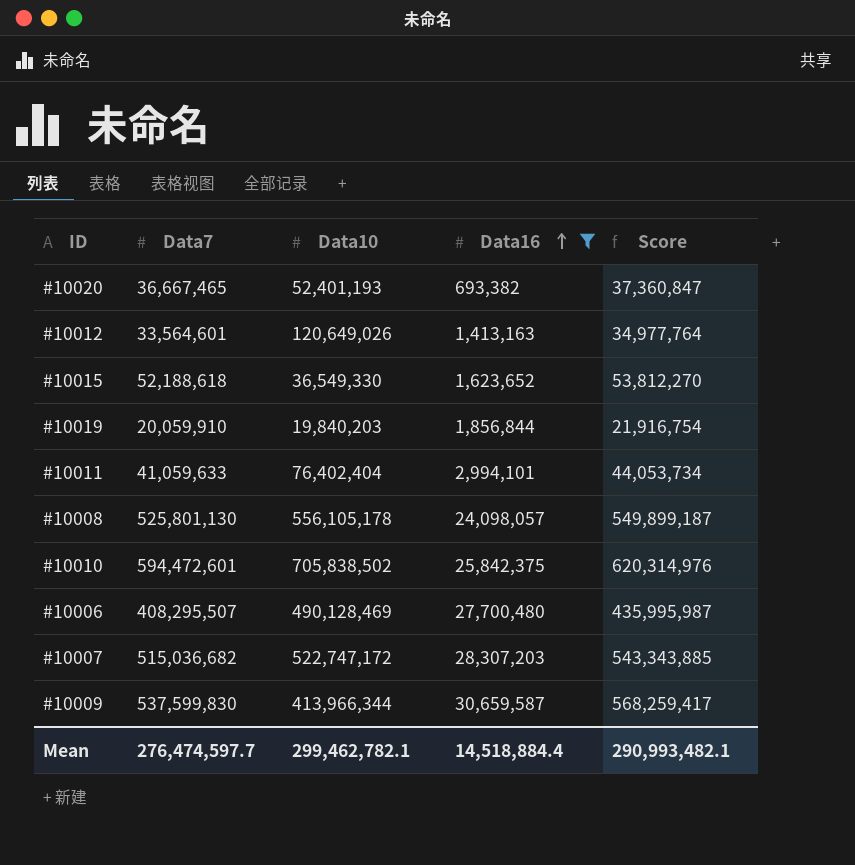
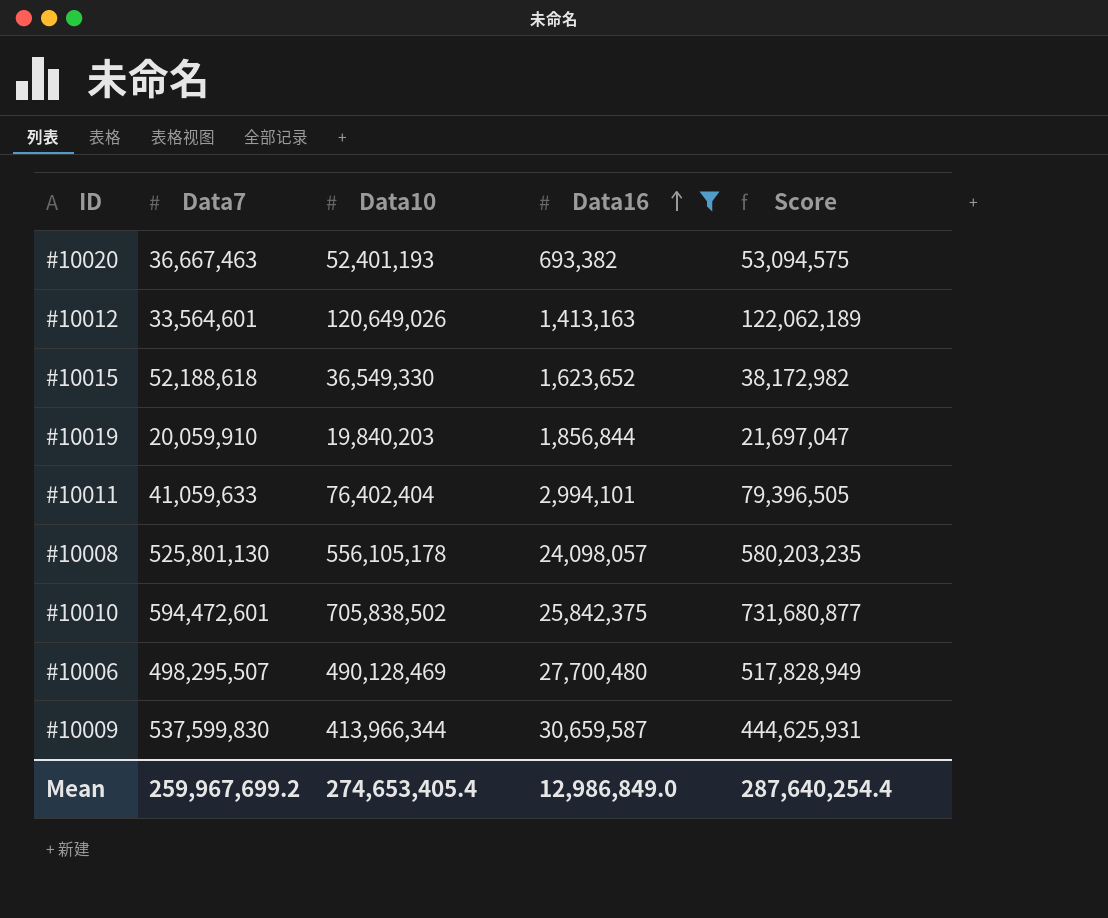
column Score | formula: [Data7] + [Data16] -> [Data10] + [Data16]
row #10007: 515,036,682 | 522,747,172 | 28,307,203 | 543,343,885 -> none
#10020 | Data7: 36,667,465 -> 36,667,463
#10006 | Data7: 408,295,507 -> 498,295,507
Mean | Data7: 276,474,597.7 -> 259,967,699.2
Mean | Data10: 299,462,782.1 -> 274,653,405.4
Mean | Data16: 14,518,884.4 -> 12,986,849.0
Mean | Score: 290,993,482.1 -> 287,640,254.4

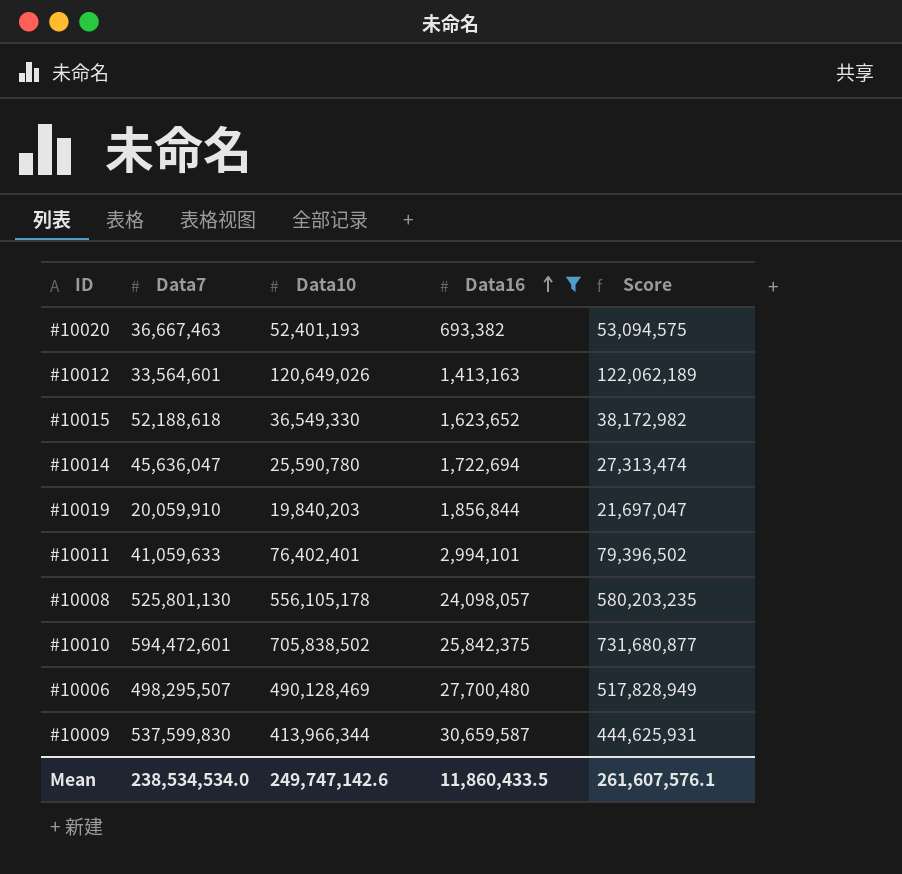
row #10014: none -> 45,636,047 | 25,590,780 | 1,722,694 | 27,313,474
#10011 | Data10: 76,402,404 -> 76,402,401
#10011 | Score: 79,396,505 -> 79,396,502
Mean | Data7: 259,967,699.2 -> 238,534,534.0
Mean | Data10: 274,653,405.4 -> 249,747,142.6
Mean | Data16: 12,986,849.0 -> 11,860,433.5
Mean | Score: 287,640,254.4 -> 261,607,576.1

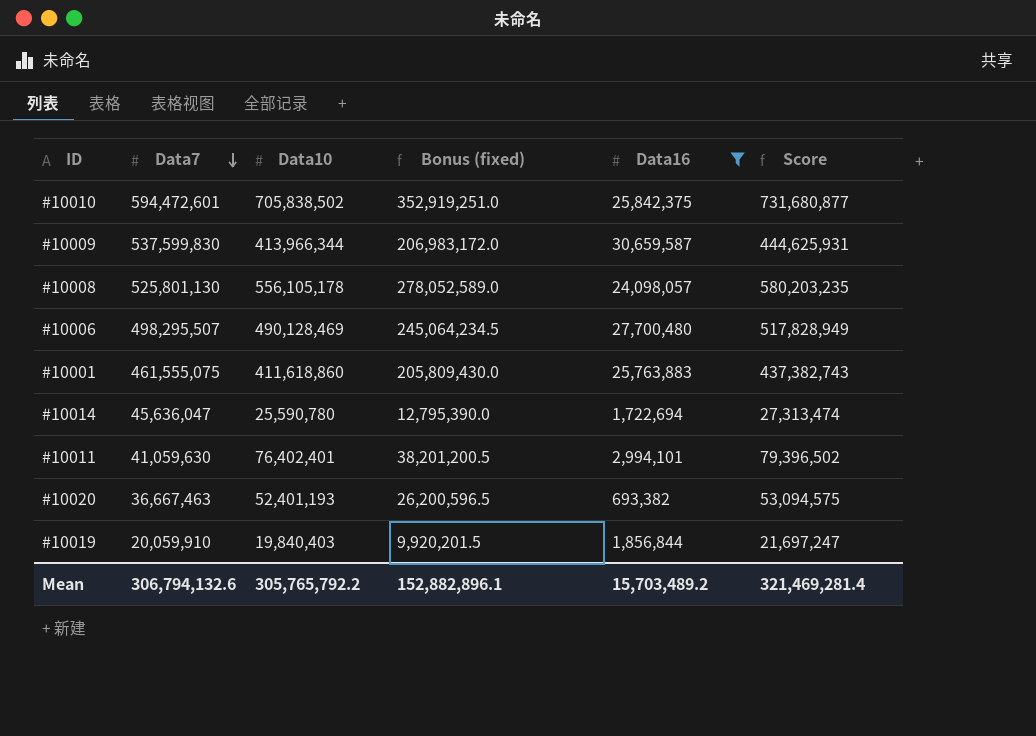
row order: Data16 ascending -> Data7 descending
column Bonus (fixed) | formula: none -> [Data10] * 0.5
row #10012: 33,564,601 | 120,649,026 | 1,413,163 | 122,062,189 -> none
row #10015: 52,188,618 | 36,549,330 | 1,623,652 | 38,172,982 -> none
row #10001: none -> 461,555,075 | 411,618,860 | 205,809,430.0 | 25,763,883 | 437,382,743
#10011 | Data7: 41,059,633 -> 41,059,630
#10019 | Data10: 19,840,203 -> 19,840,403
#10019 | Score: 21,697,047 -> 21,697,247
Mean | Data7: 238,534,534.0 -> 306,794,132.6
Mean | Data10: 249,747,142.6 -> 305,765,792.2
Mean | Data16: 11,860,433.5 -> 15,703,489.2
Mean | Score: 261,607,576.1 -> 321,469,281.4

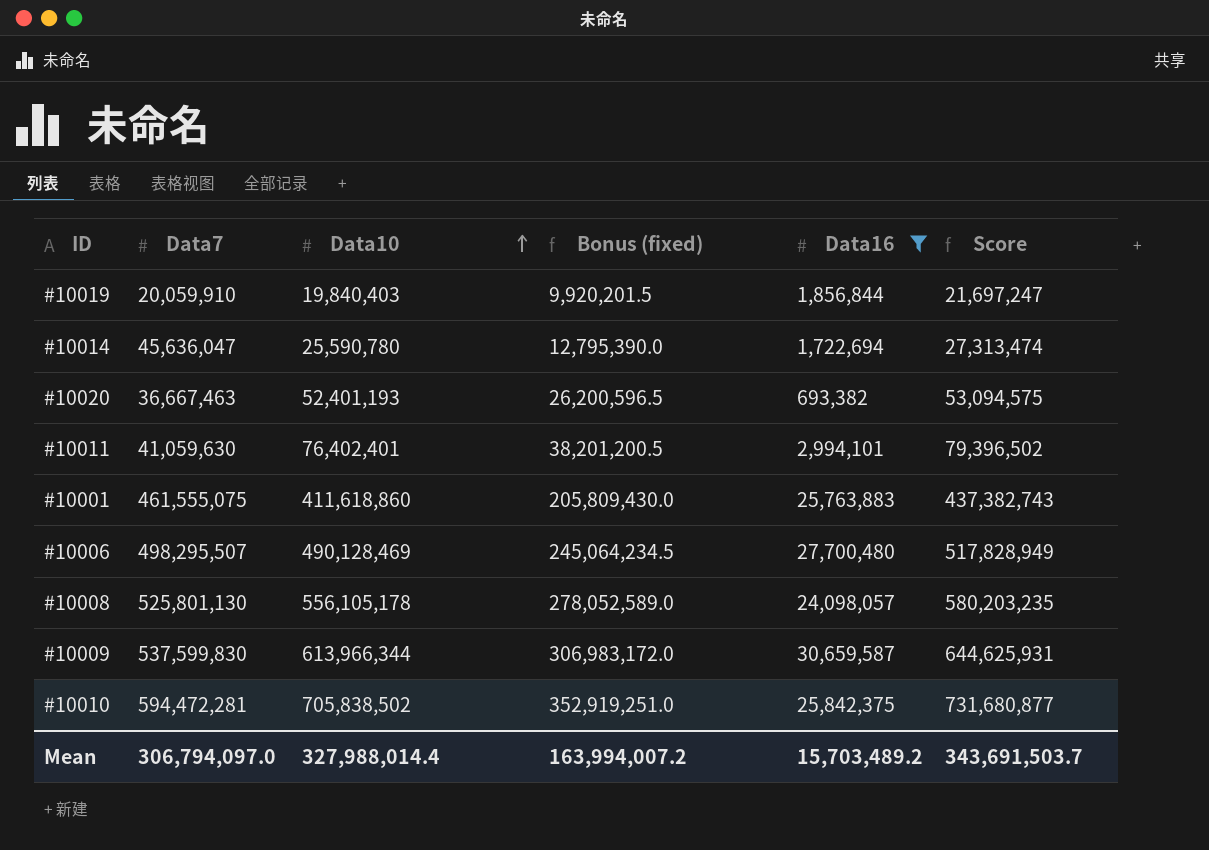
row order: Data7 descending -> Data10 ascending
#10009 | Data10: 413,966,344 -> 613,966,344
#10009 | Bonus (fixed): 206,983,172.0 -> 306,983,172.0
#10009 | Score: 444,625,931 -> 644,625,931
#10010 | Data7: 594,472,601 -> 594,472,281
Mean | Data7: 306,794,132.6 -> 306,794,097.0
Mean | Data10: 305,765,792.2 -> 327,988,014.4
Mean | Bonus (fixed): 152,882,896.1 -> 163,994,007.2
Mean | Score: 321,469,281.4 -> 343,691,503.7

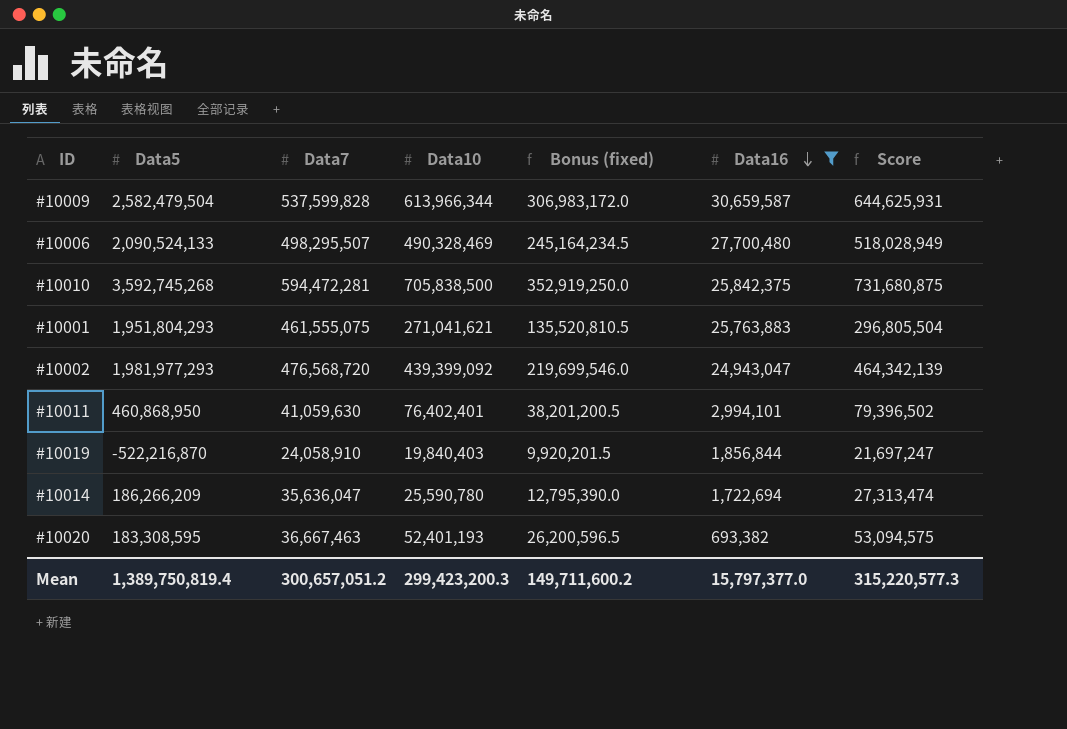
row order: Data10 ascending -> Data16 descending
column Data5 | position: none -> 2
row #10008: 525,801,130 | 556,105,178 | 278,052,589.0 | 24,098,057 | 580,203,235 -> none
#10009 | Data7: 537,599,830 -> 537,599,828
#10006 | Data10: 490,128,469 -> 490,328,469
#10006 | Bonus (fixed): 245,064,234.5 -> 245,164,234.5
#10006 | Score: 517,828,949 -> 518,028,949
#10010 | Data10: 705,838,502 -> 705,838,500
#10010 | Bonus (fixed): 352,919,251.0 -> 352,919,250.0
#10010 | Score: 731,680,877 -> 731,680,875
#10001 | Data10: 411,618,860 -> 271,041,621
#10001 | Bonus (fixed): 205,809,430.0 -> 135,520,810.5
#10001 | Score: 437,382,743 -> 296,805,504
row #10002: none -> 1,981,977,293 | 476,568,720 | 439,399,092 | 219,699,546.0 | 24,943,047 | 464,342,139
#10019 | Data7: 20,059,910 -> 24,058,910
#10014 | Data7: 45,636,047 -> 35,636,047
Mean | Data7: 306,794,097.0 -> 300,657,051.2
Mean | Data10: 327,988,014.4 -> 299,423,200.3
Mean | Bonus (fixed): 163,994,007.2 -> 149,711,600.2
Mean | Data16: 15,703,489.2 -> 15,797,377.0
Mean | Score: 343,691,503.7 -> 315,220,577.3

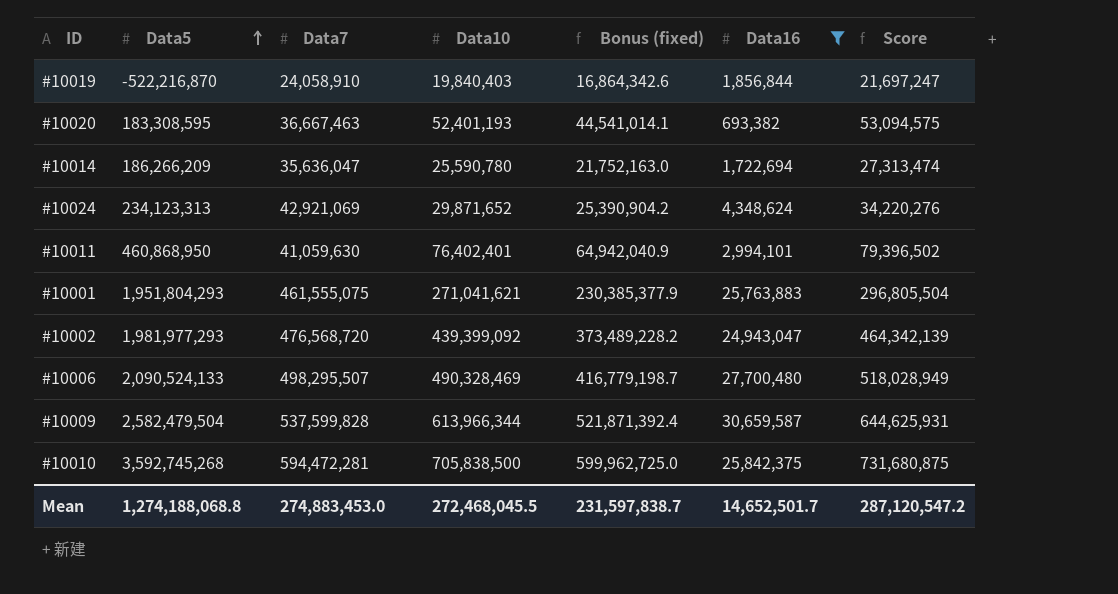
row order: Data16 descending -> Data5 ascending
column Bonus (fixed) | formula: [Data10] * 0.5 -> [Data10] * 0.85
row #10024: none -> 234,123,313 | 42,921,069 | 29,871,652 | 25,390,904.2 | 4,348,624 | 34,220,276
Mean | Data5: 1,389,750,819.4 -> 1,274,188,068.8
Mean | Data7: 300,657,051.2 -> 274,883,453.0
Mean | Data10: 299,423,200.3 -> 272,468,045.5
Mean | Bonus (fixed): 149,711,600.2 -> 231,597,838.7
Mean | Data16: 15,797,377.0 -> 14,652,501.7
Mean | Score: 315,220,577.3 -> 287,120,547.2

